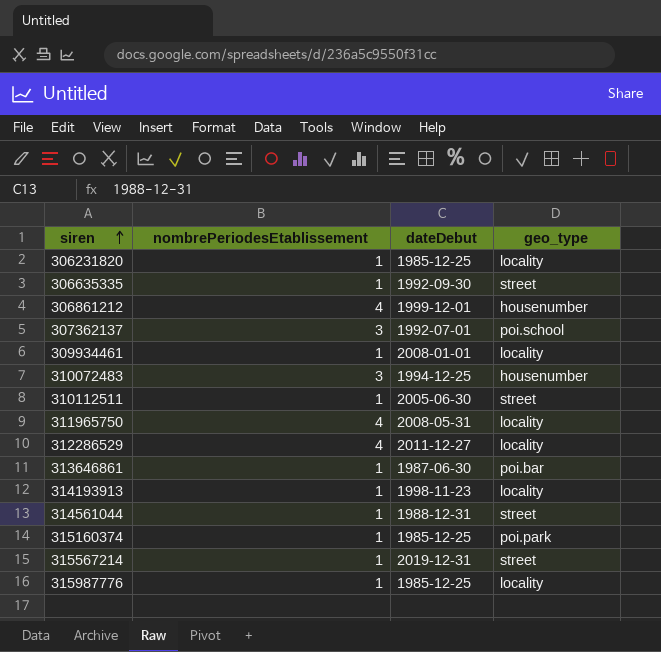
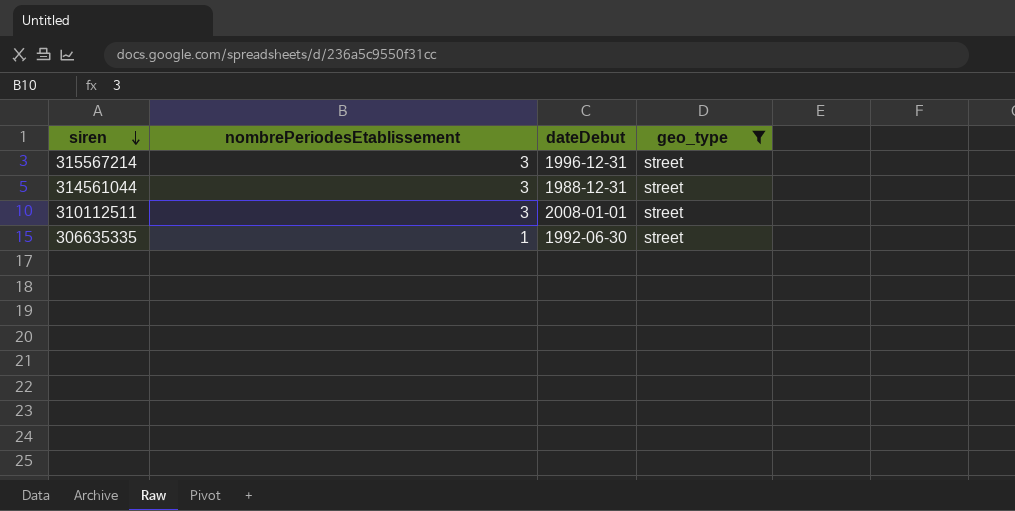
filter: none -> geo_type = street
row order: siren ascending -> siren descending
315567214 | nombrePeriodesEtablissement: 1 -> 3
315567214 | dateDebut: 2019-12-31 -> 1996-12-31
314561044 | nombrePeriodesEtablissement: 1 -> 3
310112511 | nombrePeriodesEtablissement: 1 -> 3
310112511 | dateDebut: 2005-06-30 -> 2008-01-01
306635335 | dateDebut: 1992-09-30 -> 1992-06-30

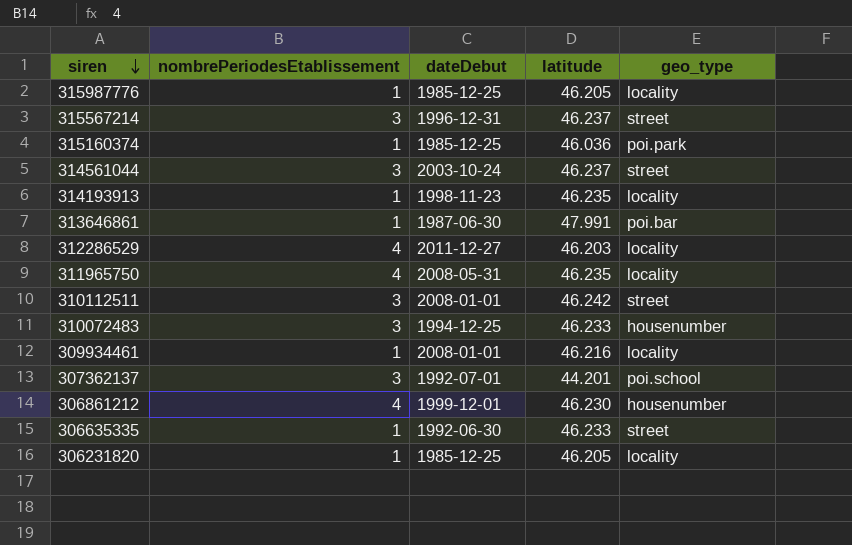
filter: geo_type = street -> none
column latitude | position: none -> 4
314561044 | dateDebut: 1988-12-31 -> 2003-10-24

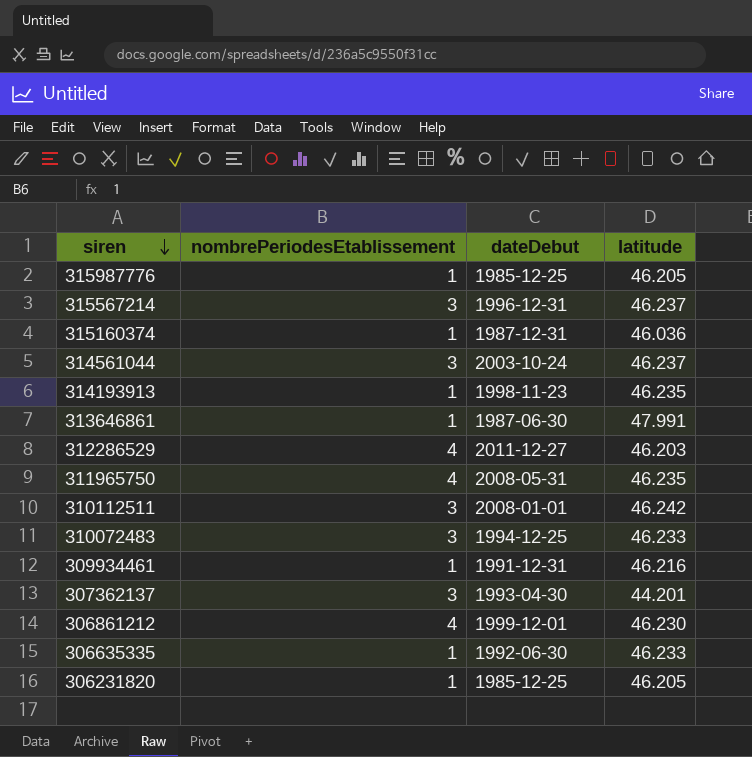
column geo_type | position: 5 -> none
315160374 | dateDebut: 1985-12-25 -> 1987-12-31
309934461 | dateDebut: 2008-01-01 -> 1991-12-31
307362137 | dateDebut: 1992-07-01 -> 1993-04-30

